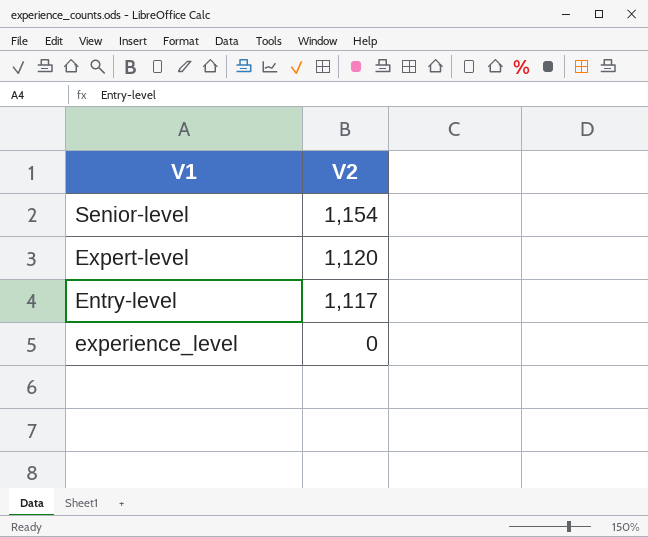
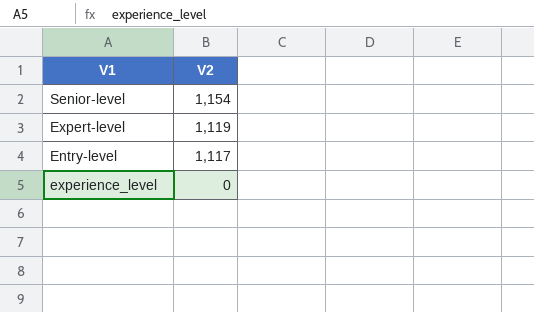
Expert-level | V2: 1,120 -> 1,119

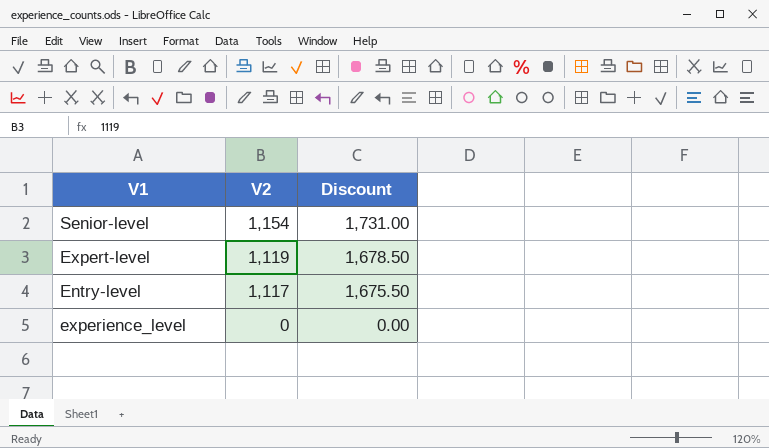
column Discount | formula: none -> [V2] * 1.5

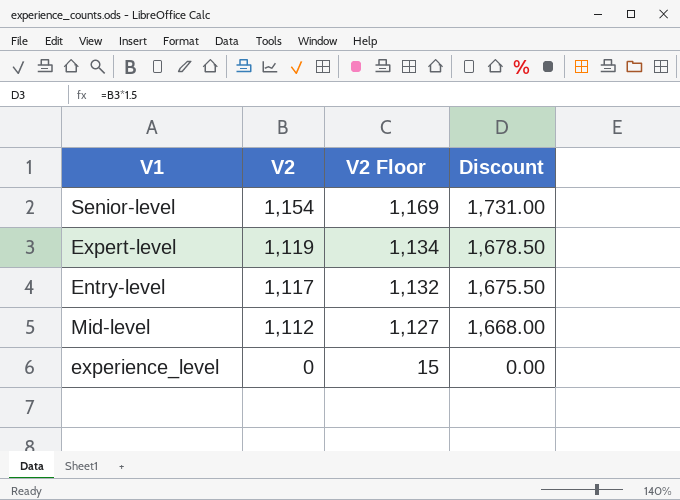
column V2 Floor | formula: none -> [V2] + 15
row Mid-level: none -> 1,112 | 1,127 | 1,668.00

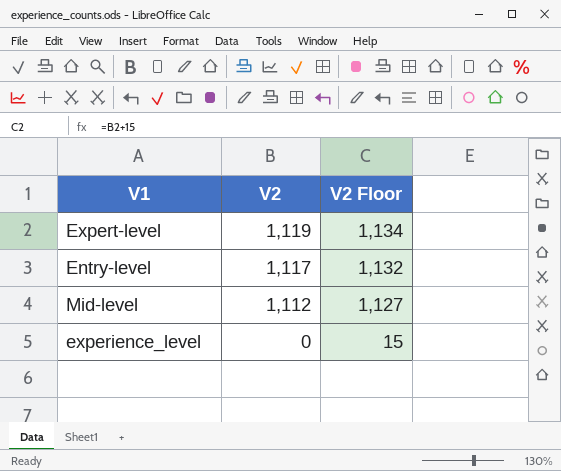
column Discount | formula: [V2] * 1.5 -> none
row Senior-level: 1,154 | 1,169 | 1,731.00 -> none

